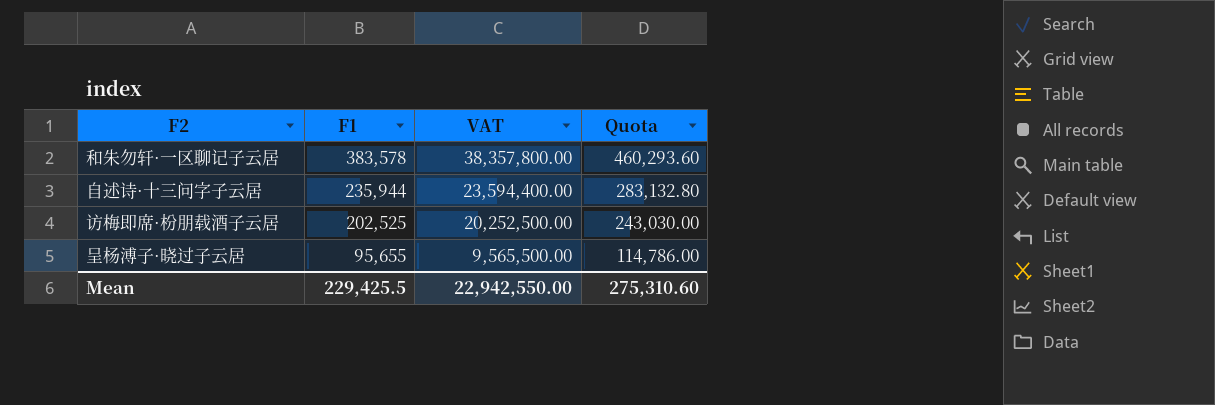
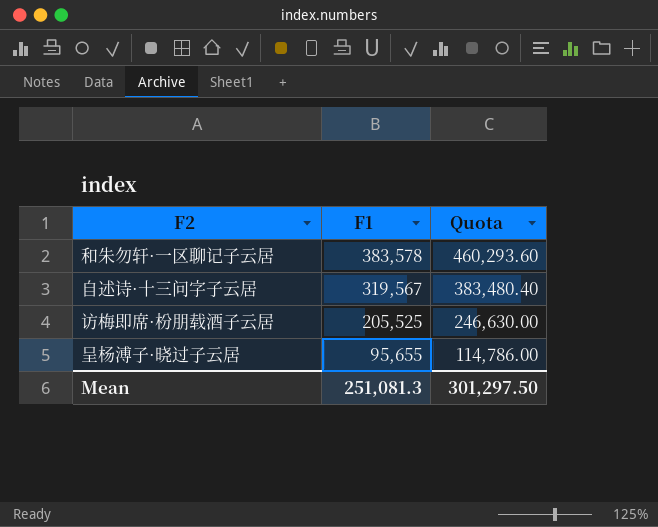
column VAT | formula: [F1] * 100 -> none
自述诗·十三问字子云居 | F1: 235,944 -> 319,567
自述诗·十三问字子云居 | Quota: 283,132.80 -> 383,480.40
访梅即席·枌朋载酒子云居 | F1: 202,525 -> 205,525
访梅即席·枌朋载酒子云居 | Quota: 243,030.00 -> 246,630.00
Mean | F1: 229,425.5 -> 251,081.3
Mean | Quota: 275,310.60 -> 301,297.50

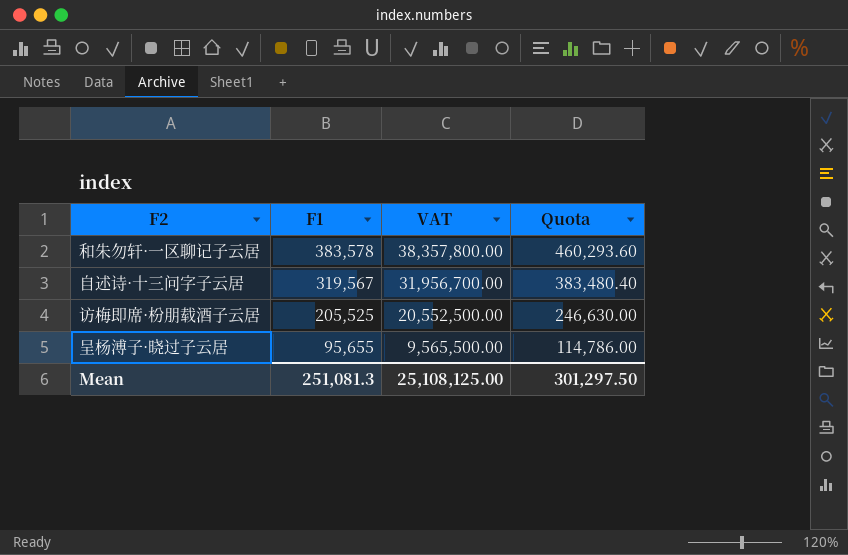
column VAT | formula: none -> [F1] * 100

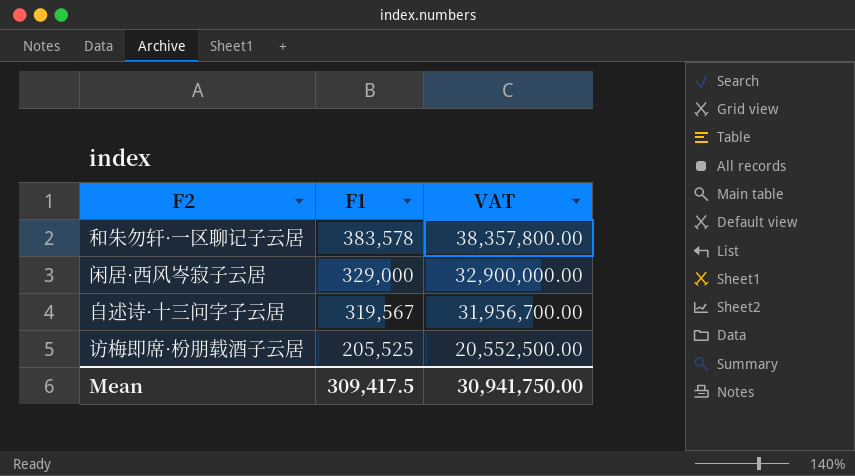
column Quota | formula: [F1] * 1.2 -> none
row 呈杨溥子·晓过子云居: 95,655 | 9,565,500.00 | 114,786.00 -> none
row 闲居·西风岑寂子云居: none -> 329,000 | 32,900,000.00
Mean | F1: 251,081.3 -> 309,417.5
Mean | VAT: 25,108,125.00 -> 30,941,750.00

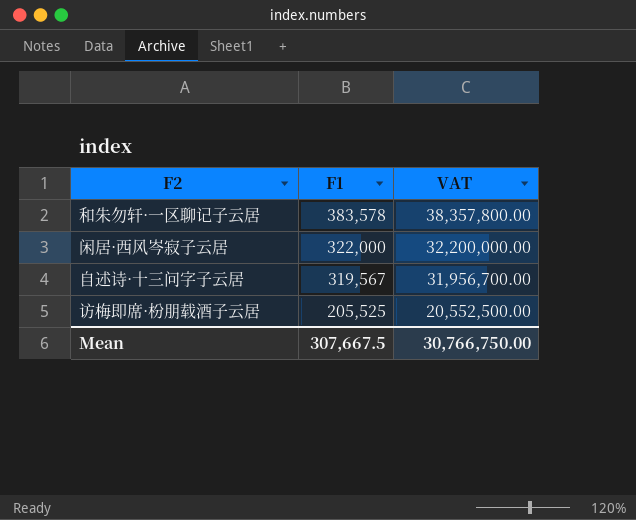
闲居·西风岑寂子云居 | F1: 329,000 -> 322,000
闲居·西风岑寂子云居 | VAT: 32,900,000.00 -> 32,200,000.00
Mean | F1: 309,417.5 -> 307,667.5
Mean | VAT: 30,941,750.00 -> 30,766,750.00

